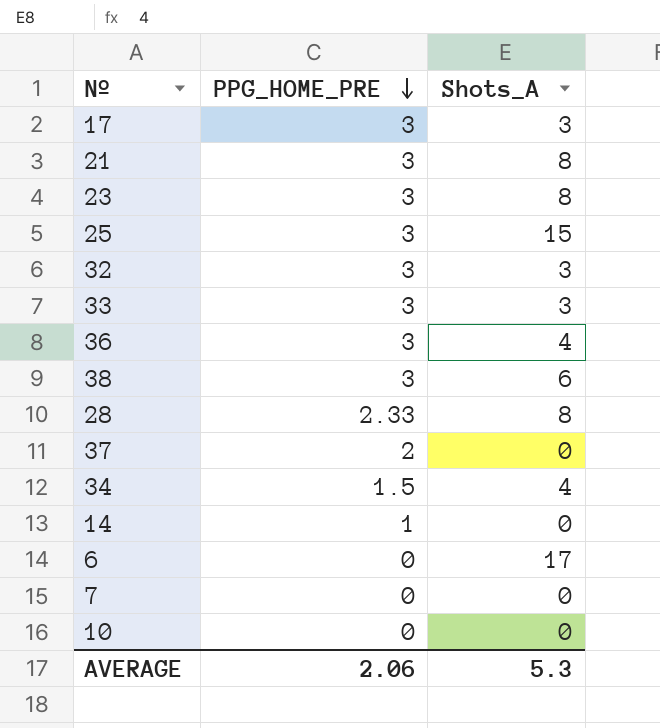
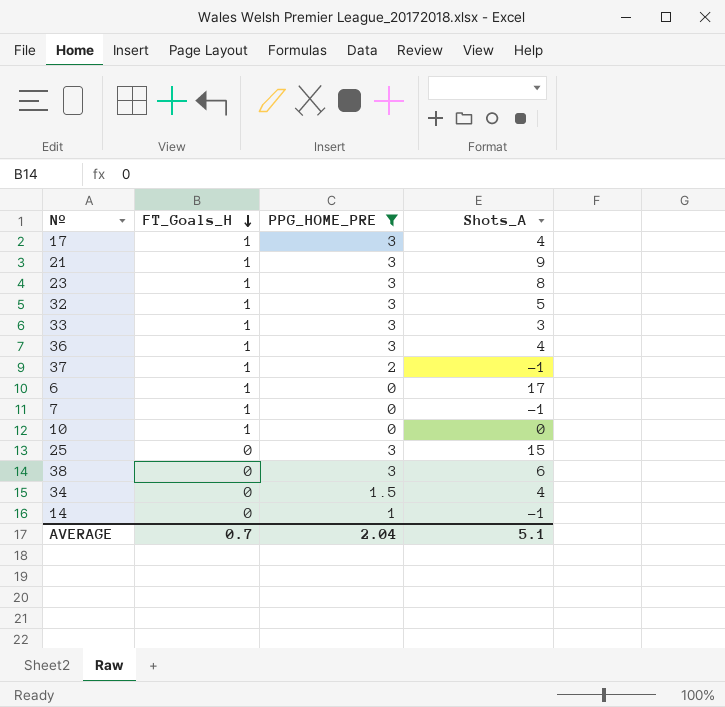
filter: none -> PPG_HOME_PRE != 2.33
row order: PPG_HOME_PRE descending -> FT_Goals_H descending
column FT_Goals_H | position: none -> 2
17 | Shots_A: 3 -> 4
21 | Shots_A: 8 -> 9
32 | Shots_A: 3 -> 5
37 | Shots_A: 0 -> -1
7 | Shots_A: 0 -> -1
14 | Shots_A: 0 -> -1
AVERAGE | PPG_HOME_PRE: 2.06 -> 2.04
AVERAGE | Shots_A: 5.3 -> 5.1

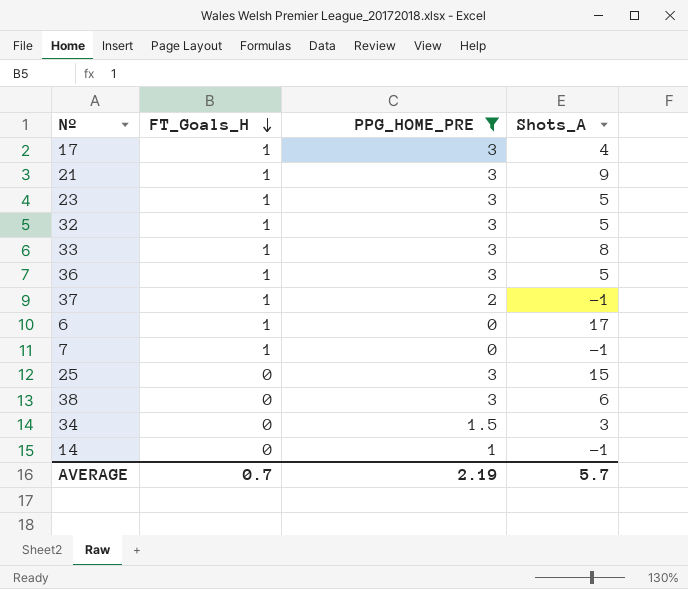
row 10: 1 | 0 | 0 -> none
23 | Shots_A: 8 -> 5
33 | Shots_A: 3 -> 8
36 | Shots_A: 4 -> 5
34 | Shots_A: 4 -> 3
AVERAGE | PPG_HOME_PRE: 2.04 -> 2.19
AVERAGE | Shots_A: 5.1 -> 5.7

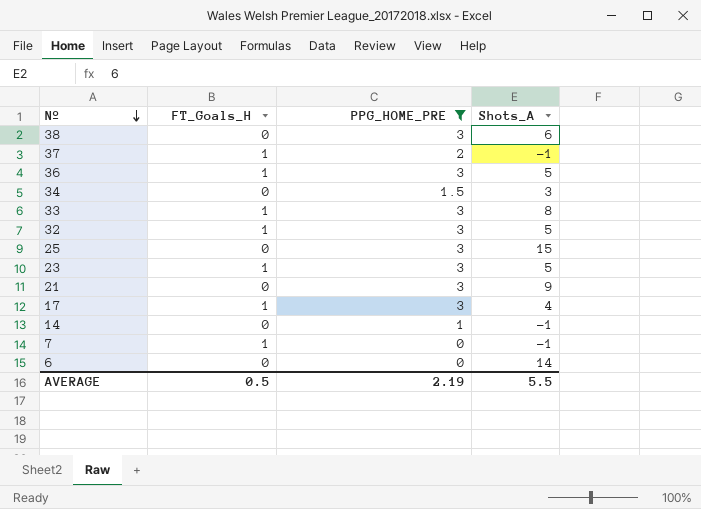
row order: FT_Goals_H descending -> Nº descending
21 | FT_Goals_H: 1 -> 0
6 | FT_Goals_H: 1 -> 0
6 | Shots_A: 17 -> 14
AVERAGE | FT_Goals_H: 0.7 -> 0.5
AVERAGE | Shots_A: 5.7 -> 5.5

